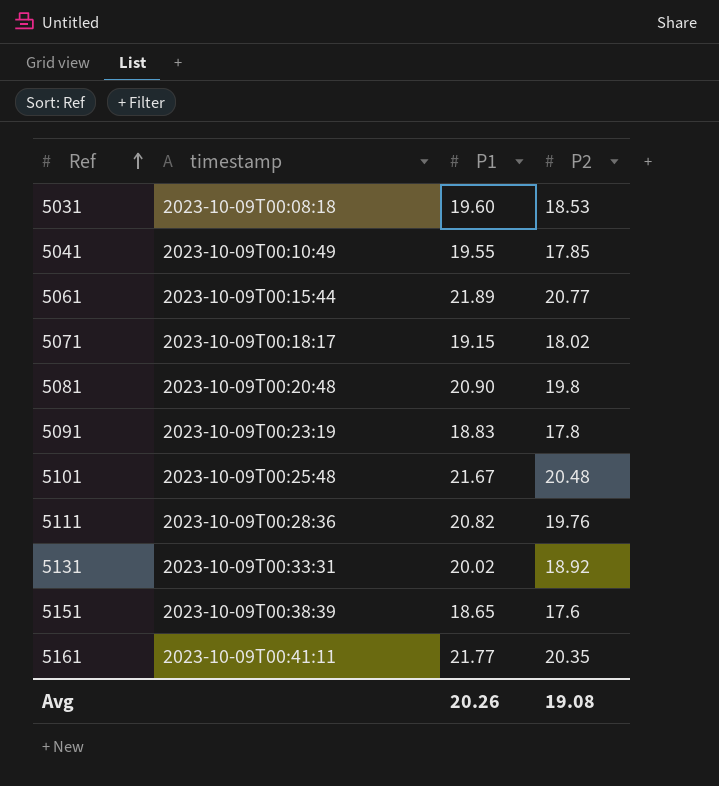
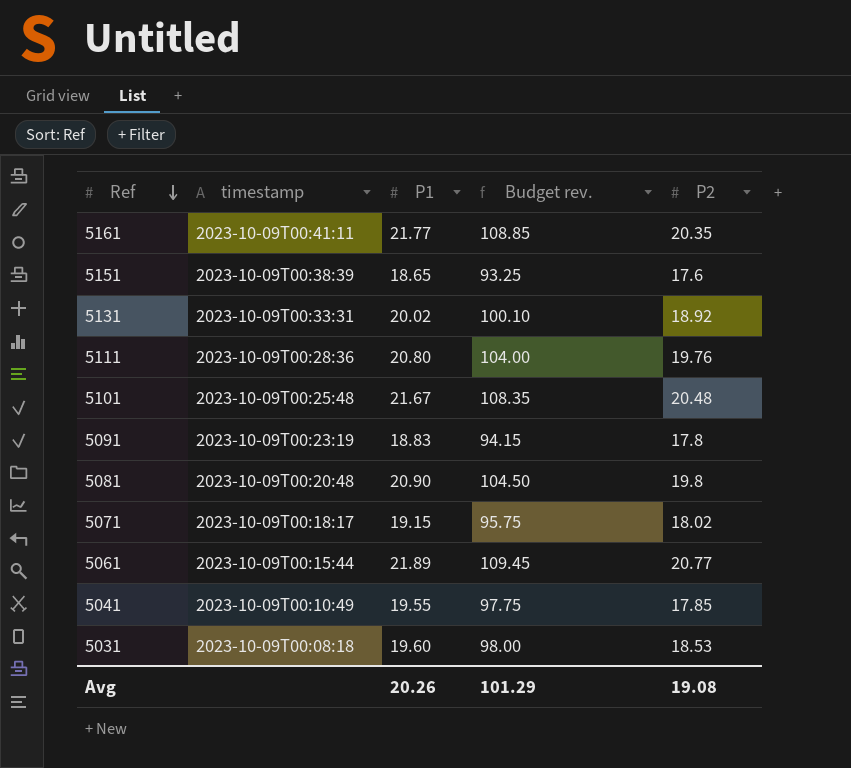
row order: Ref ascending -> Ref descending
column Budget rev. | formula: none -> [P1] * 5
5111 | P1: 20.82 -> 20.80

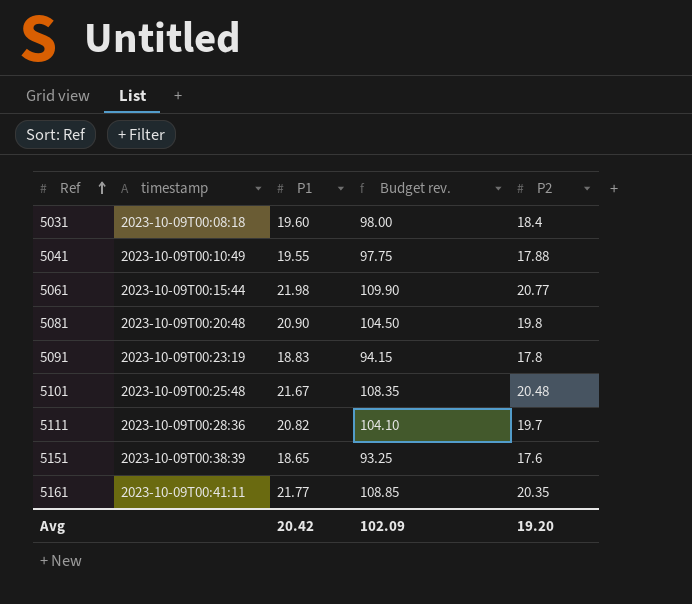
row order: Ref descending -> Ref ascending
row 5131: 2023-10-09T00:33:31 | 20.02 | 100.10 | 18.92 -> none
row 5071: 2023-10-09T00:18:17 | 19.15 | 95.75 | 18.02 -> none
5031 | P2: 18.53 -> 18.4
5041 | P2: 17.85 -> 17.88
5061 | P1: 21.89 -> 21.98
5061 | Budget rev.: 109.45 -> 109.90
5111 | P1: 20.80 -> 20.82
5111 | Budget rev.: 104.00 -> 104.10
5111 | P2: 19.76 -> 19.7
Avg | P1: 20.26 -> 20.42
Avg | Budget rev.: 101.29 -> 102.09
Avg | P2: 19.08 -> 19.20

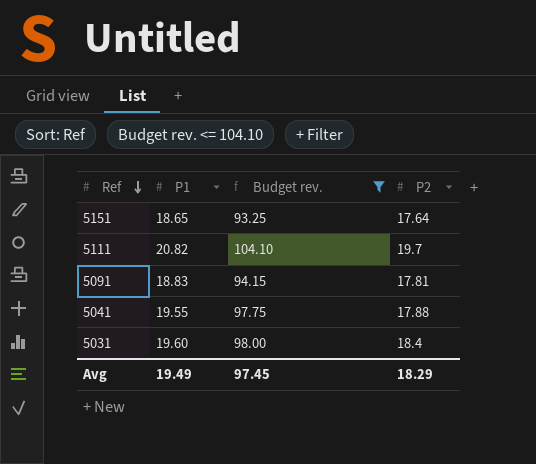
filter: none -> Budget rev. <= 104.10
row order: Ref ascending -> Ref descending
column timestamp | position: 2 -> none
5151 | P2: 17.6 -> 17.64
5091 | P2: 17.8 -> 17.81
Avg | P1: 20.42 -> 19.49
Avg | Budget rev.: 102.09 -> 97.45
Avg | P2: 19.20 -> 18.29

